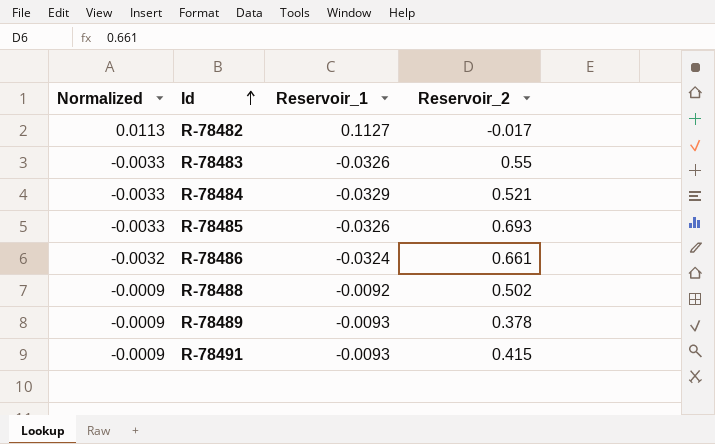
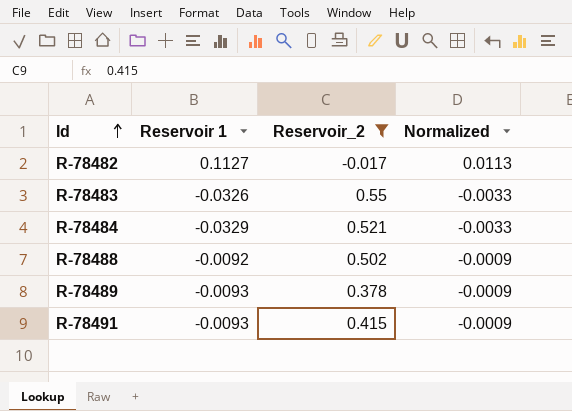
filter: none -> Reservoir_2 <= 0.55
column name: Reservoir_1 -> Reservoir 1
column Normalized | position: 1 -> 4

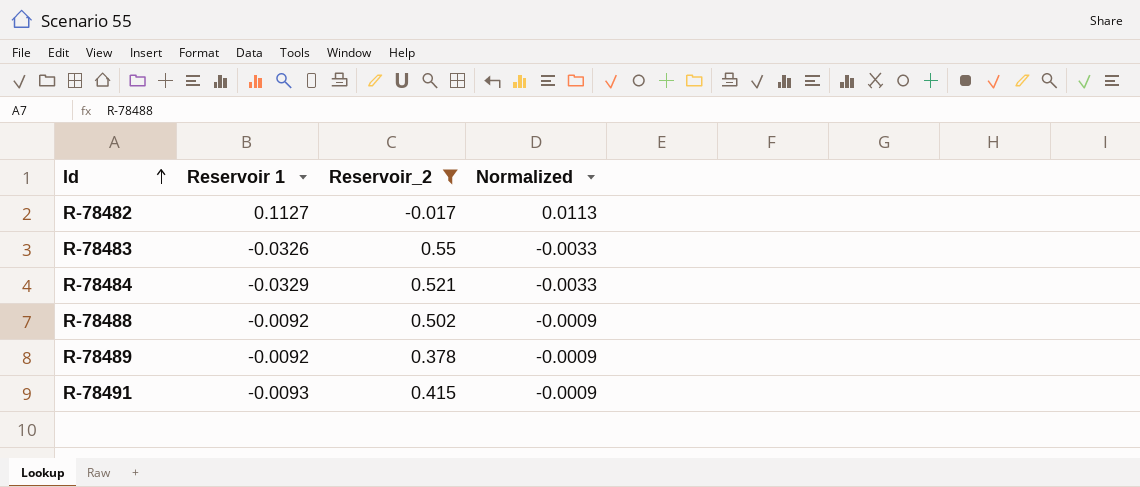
R-78489 | Reservoir 1: -0.0093 -> -0.0092

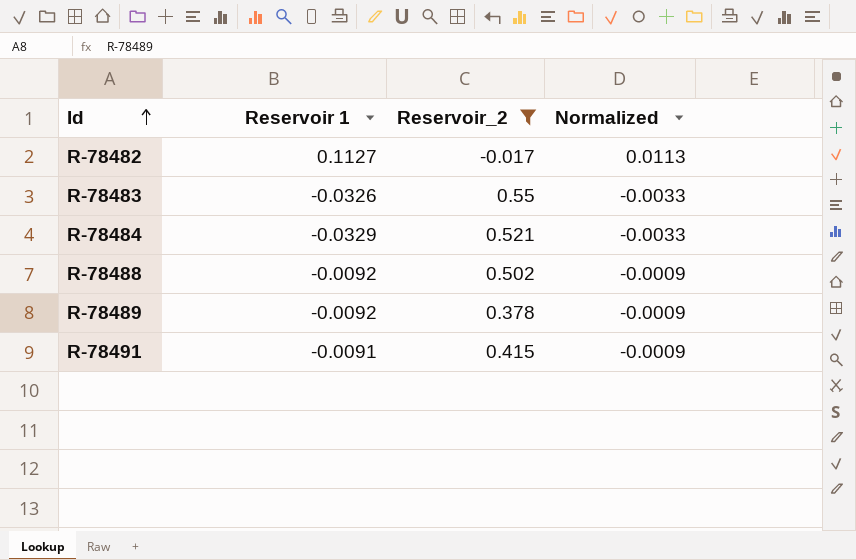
R-78491 | Reservoir 1: -0.0093 -> -0.0091

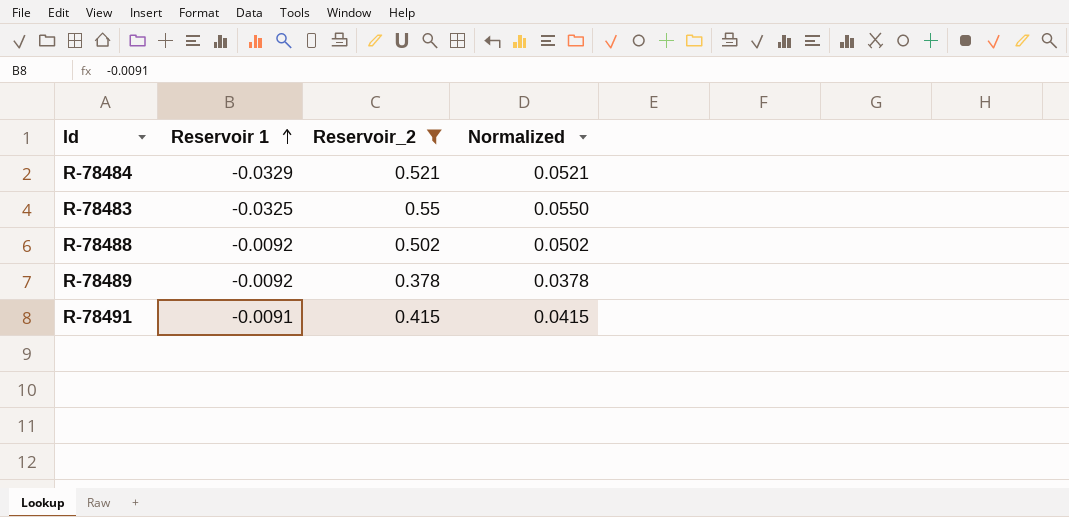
row order: Id ascending -> Reservoir 1 ascending
column Normalized | formula: [Reservoir 1] * 0.1 -> [Reservoir_2] * 0.1
row R-78482: 0.1127 | -0.017 | 0.0113 -> none
R-78483 | Reservoir 1: -0.0326 -> -0.0325

